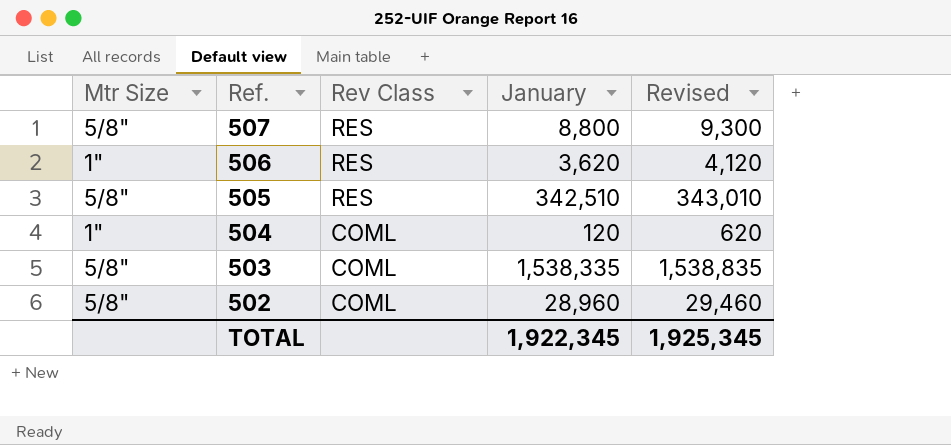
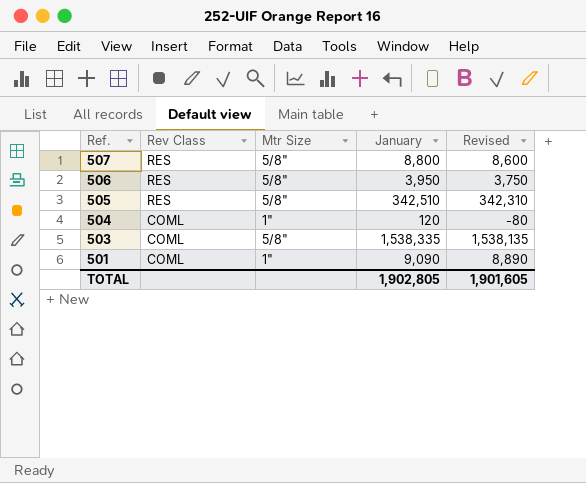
column Mtr Size | position: 1 -> 3
column Revised | formula: [January] + 500 -> [January] - 200
row 502: 5/8" | COML | 28,960 | 29,460 -> none
506 | Mtr Size: 1" -> 5/8"
506 | January: 3,620 -> 3,950
row 501: none -> COML | 1" | 9,090 | 8,890
TOTAL | January: 1,922,345 -> 1,902,805
TOTAL | Revised: 1,925,345 -> 1,901,605

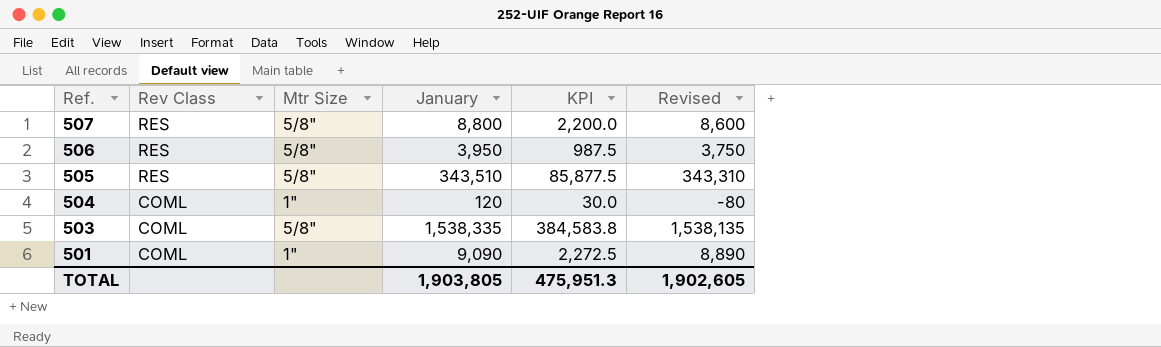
column KPI | formula: none -> [January] * 0.25
505 | January: 342,510 -> 343,510
505 | Revised: 342,310 -> 343,310
TOTAL | January: 1,902,805 -> 1,903,805
TOTAL | Revised: 1,901,605 -> 1,902,605

